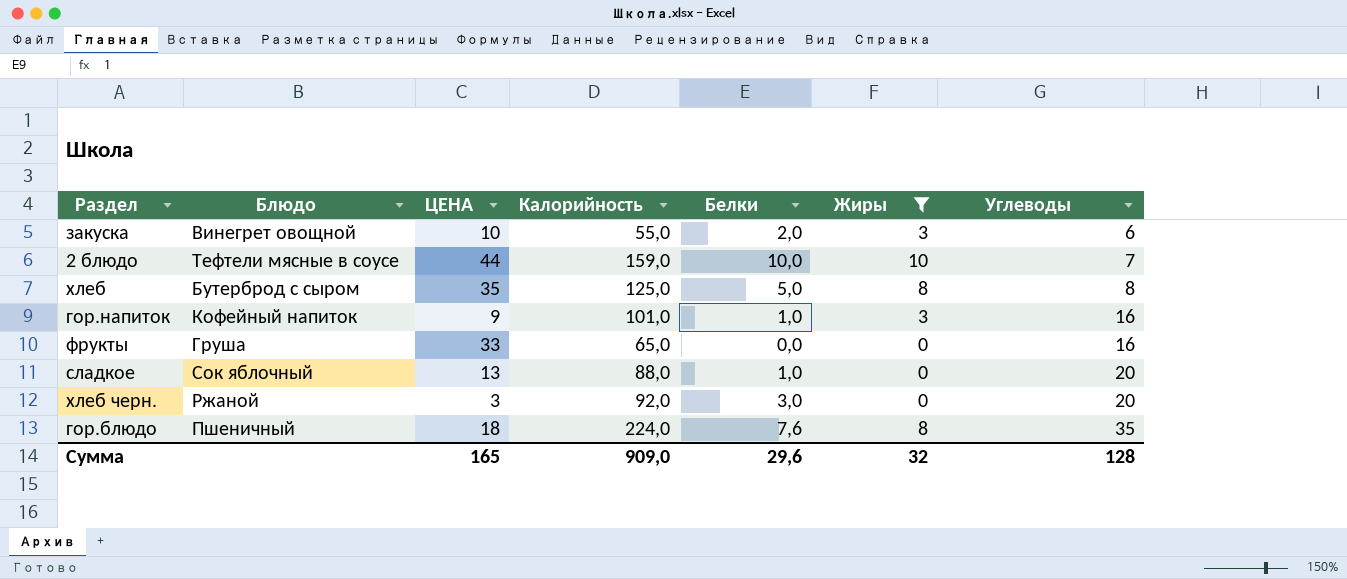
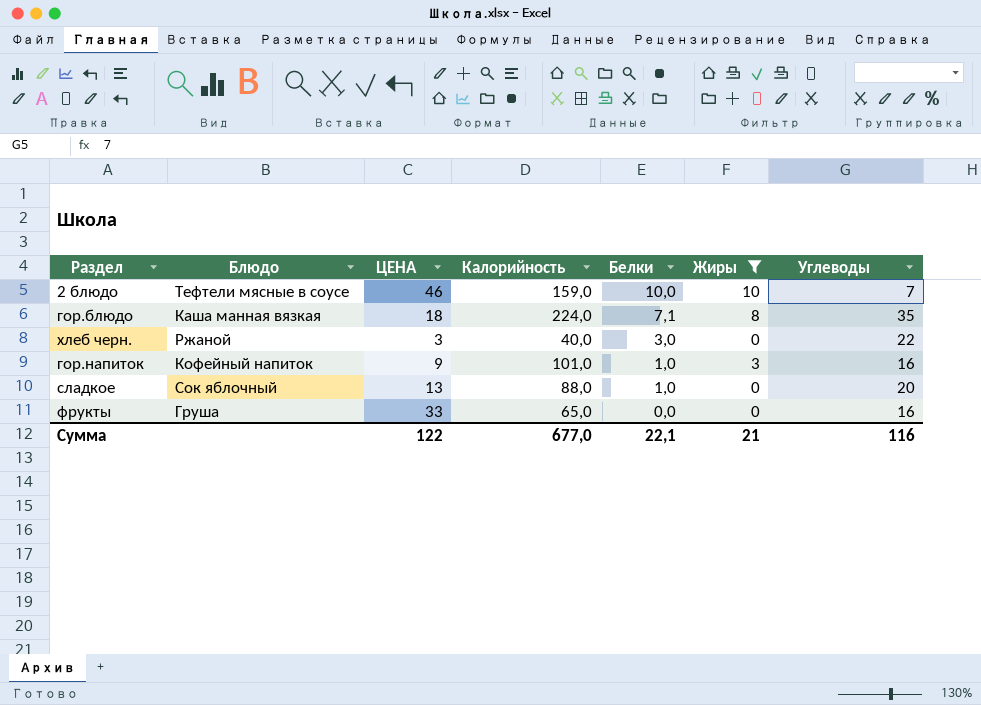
row order: Углеводы ascending -> Белки descending
row закуска: Винегрет овощной | 10 | 55,0 | 2,0 | 3 | 6 -> none
row хлеб: Бутерброд с сыром | 35 | 125,0 | 5,0 | 8 | 8 -> none
2 блюдо | ЦЕНА: 44 -> 46
гор.блюдо | Блюдо: Пшеничный -> Каша манная вязкая
гор.блюдо | Белки: 7,6 -> 7,1
хлеб черн. | Калорийность: 92,0 -> 40,0
хлеб черн. | Углеводы: 20 -> 22
Сумма | ЦЕНА: 165 -> 122
Сумма | Калорийность: 909,0 -> 677,0
Сумма | Белки: 29,6 -> 22,1
Сумма | Жиры: 32 -> 21
Сумма | Углеводы: 128 -> 116

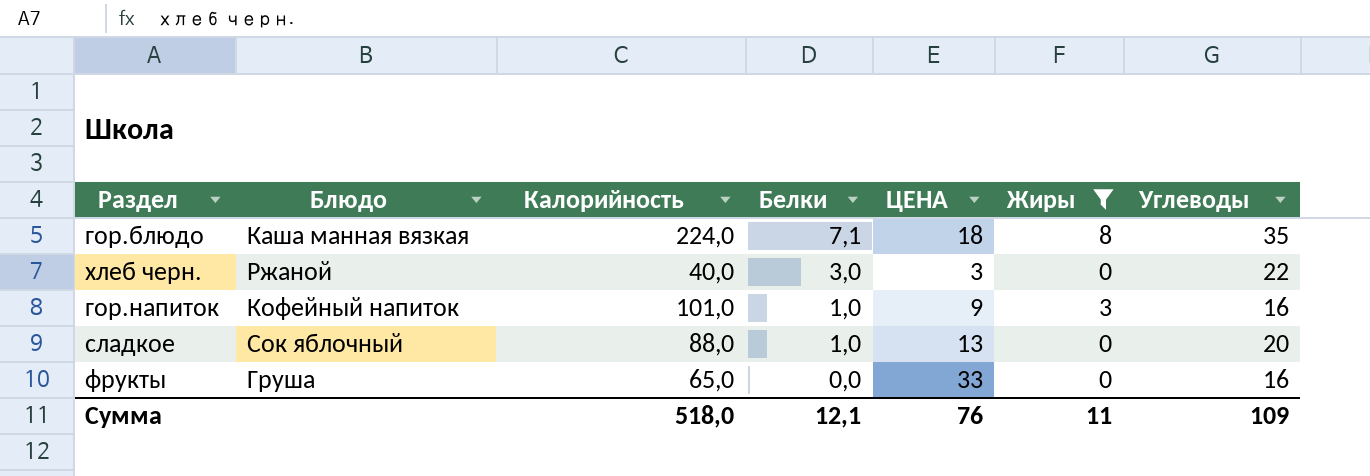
column ЦЕНА | position: 3 -> 5
row 2 блюдо: Тефтели мясные в соусе | 46 | 159,0 | 10,0 | 10 | 7 -> none
Сумма | Калорийность: 677,0 -> 518,0
Сумма | Белки: 22,1 -> 12,1
Сумма | ЦЕНА: 122 -> 76
Сумма | Жиры: 21 -> 11
Сумма | Углеводы: 116 -> 109

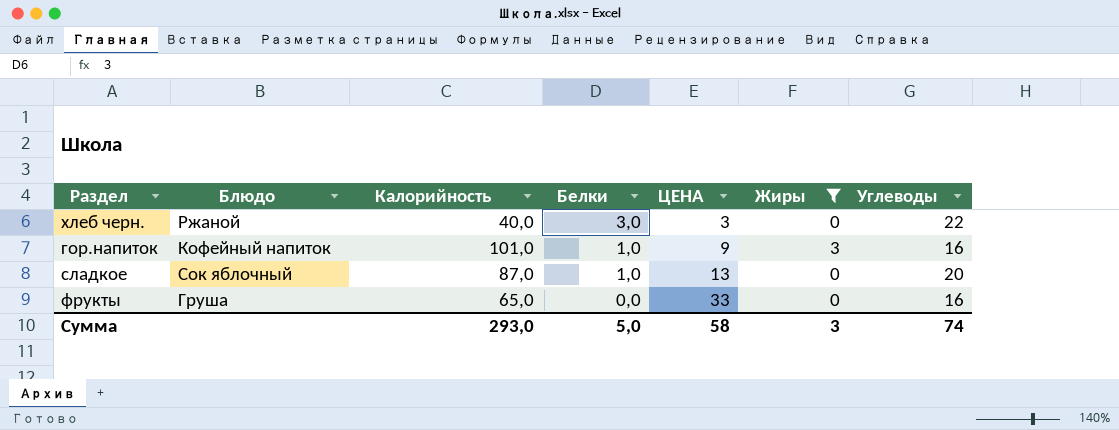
row гор.блюдо: Каша манная вязкая | 224,0 | 7,1 | 18 | 8 | 35 -> none
сладкое | Калорийность: 88,0 -> 87,0
Сумма | Калорийность: 518,0 -> 293,0
Сумма | Белки: 12,1 -> 5,0
Сумма | ЦЕНА: 76 -> 58
Сумма | Жиры: 11 -> 3
Сумма | Углеводы: 109 -> 74

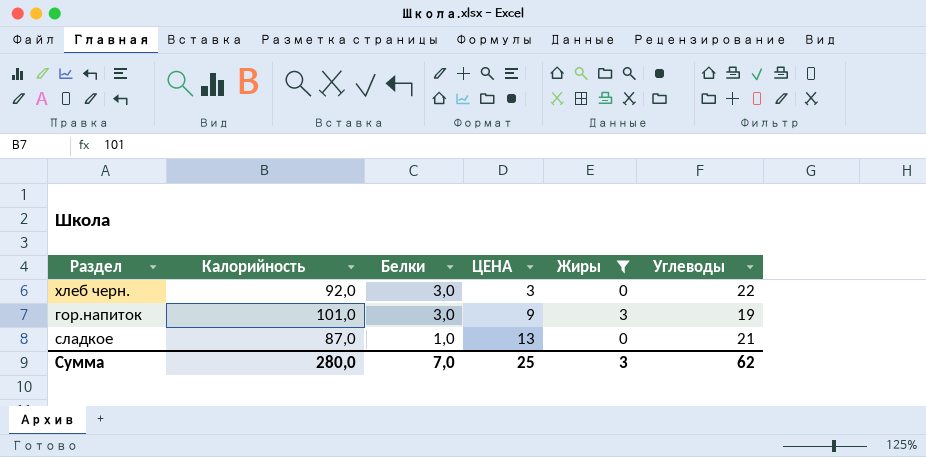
column Блюдо | position: 2 -> none
row фрукты: Груша | 65,0 | 0,0 | 33 | 0 | 16 -> none
хлеб черн. | Калорийность: 40,0 -> 92,0
гор.напиток | Белки: 1,0 -> 3,0
гор.напиток | Углеводы: 16 -> 19
сладкое | Углеводы: 20 -> 21
Сумма | Калорийность: 293,0 -> 280,0
Сумма | Белки: 5,0 -> 7,0
Сумма | ЦЕНА: 58 -> 25
Сумма | Углеводы: 74 -> 62

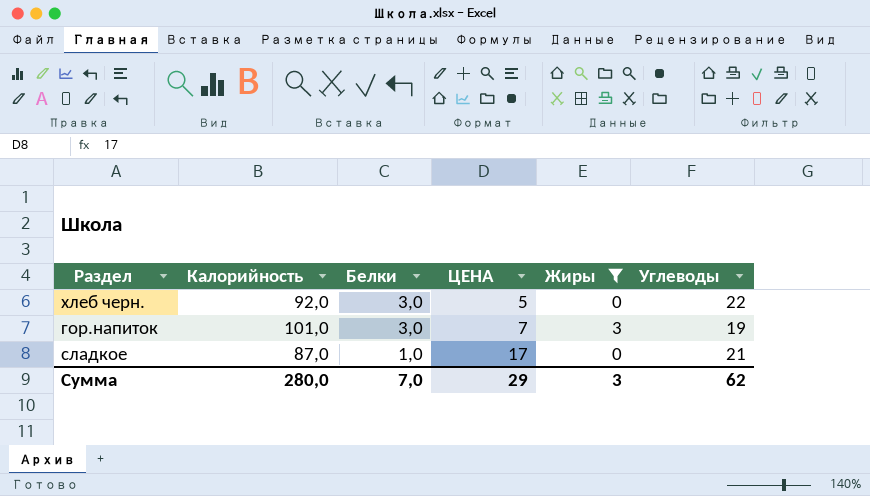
хлеб черн. | ЦЕНА: 3 -> 5
гор.напиток | ЦЕНА: 9 -> 7
сладкое | ЦЕНА: 13 -> 17
Сумма | ЦЕНА: 25 -> 29

